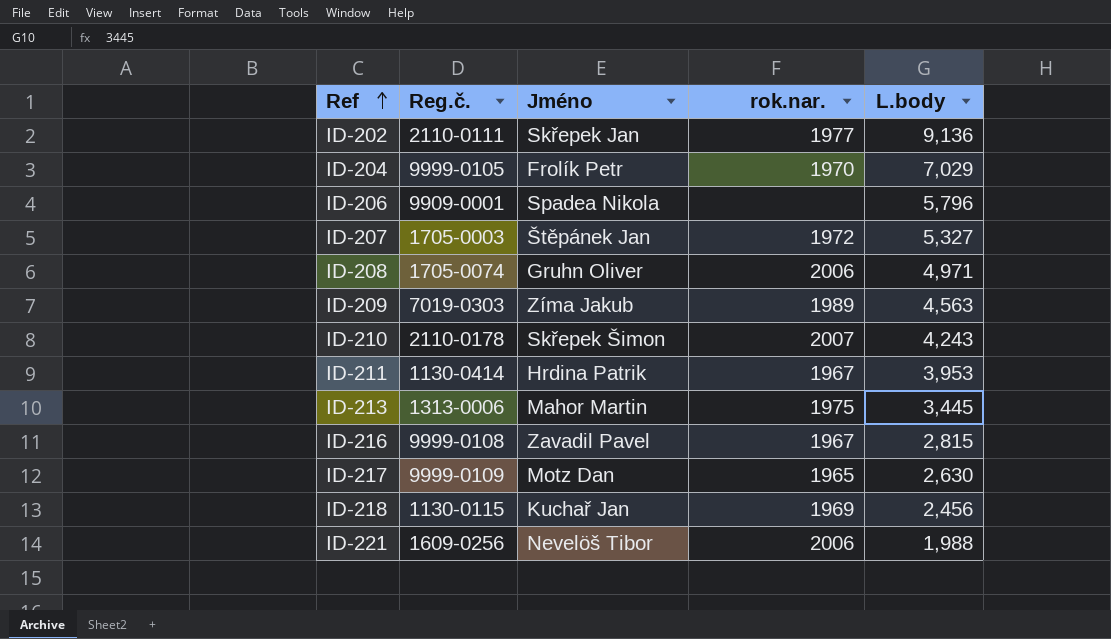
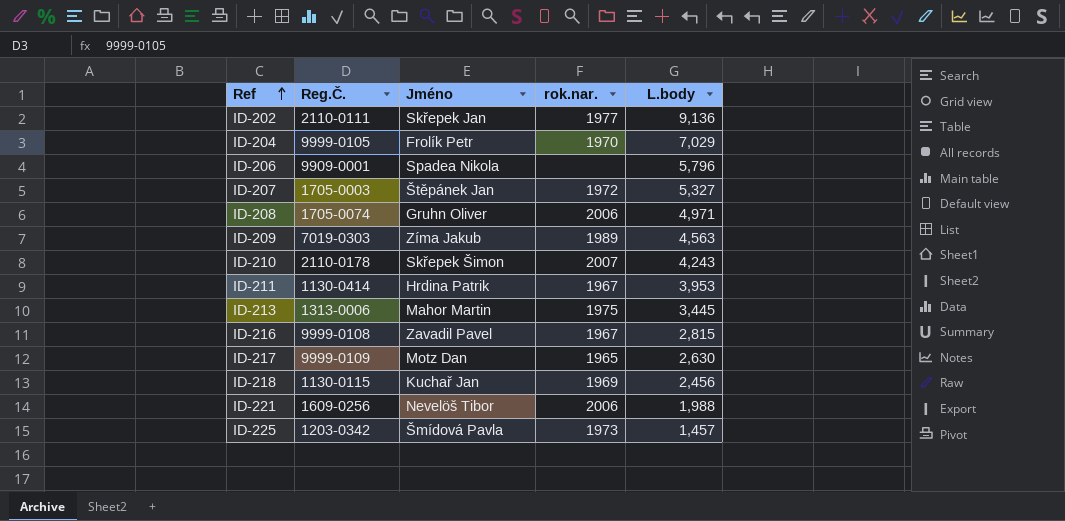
column name: Reg.č. -> Reg.Č.
row ID-225: none -> 1203-0342 | Šmídová Pavla | 1973 | 1,457

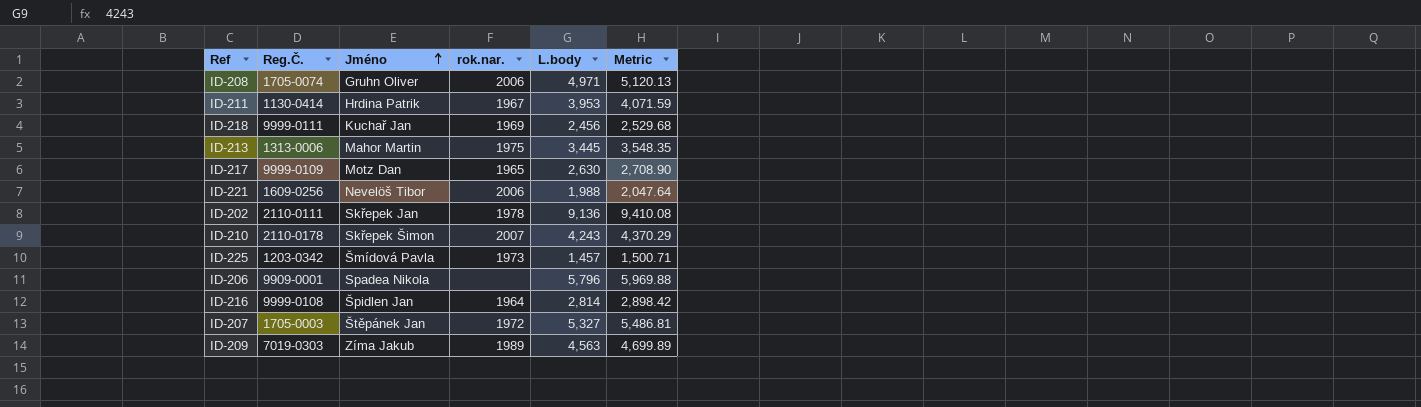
row order: Ref ascending -> Jméno ascending
column Metric | formula: none -> [L.body] * 1.03
row ID-204: 9999-0105 | Frolík Petr | 1970 | 7,029 -> none
ID-218 | Reg.Č.: 1130-0115 -> 9999-0111
ID-202 | rok.nar.: 1977 -> 1978
ID-216 | Jméno: Zavadil Pavel -> Špidlen Jan
ID-216 | rok.nar.: 1967 -> 1964
ID-216 | L.body: 2,815 -> 2,814

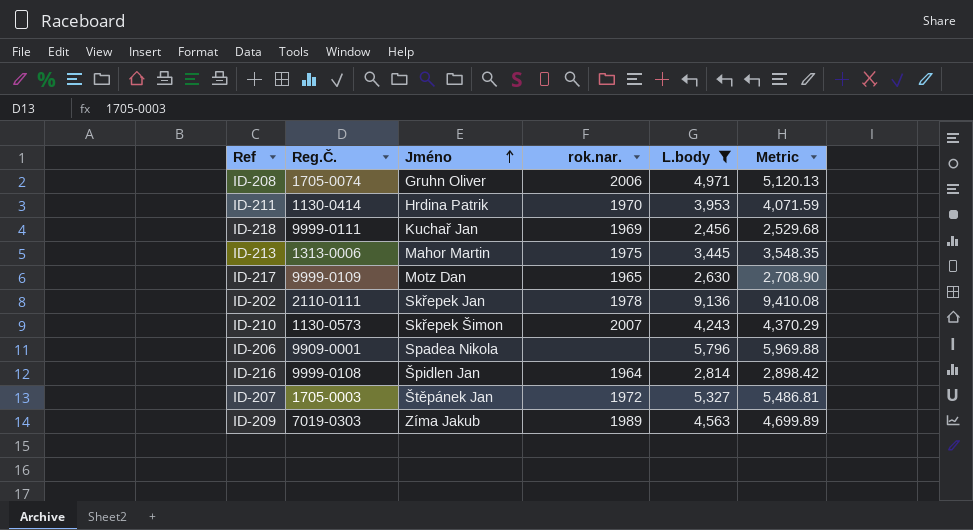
filter: none -> L.body >= 2,456
ID-211 | rok.nar.: 1967 -> 1970
ID-210 | Reg.Č.: 2110-0178 -> 1130-0573

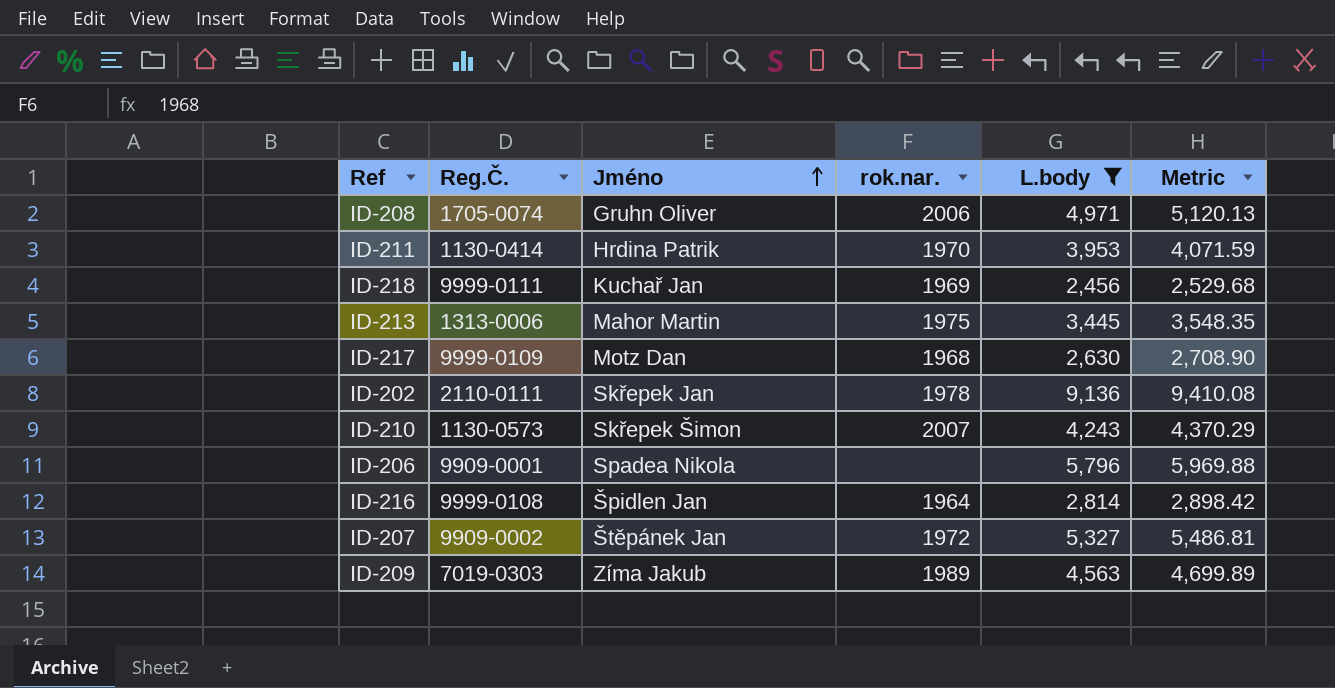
ID-217 | rok.nar.: 1965 -> 1968
ID-207 | Reg.Č.: 1705-0003 -> 9909-0002

